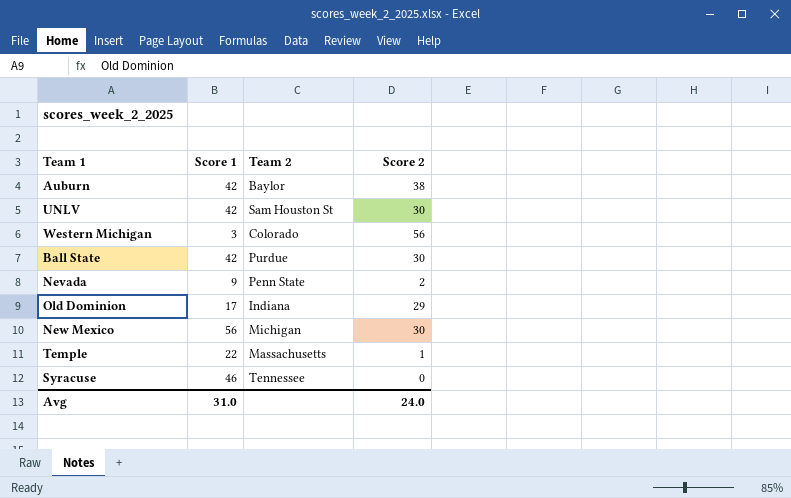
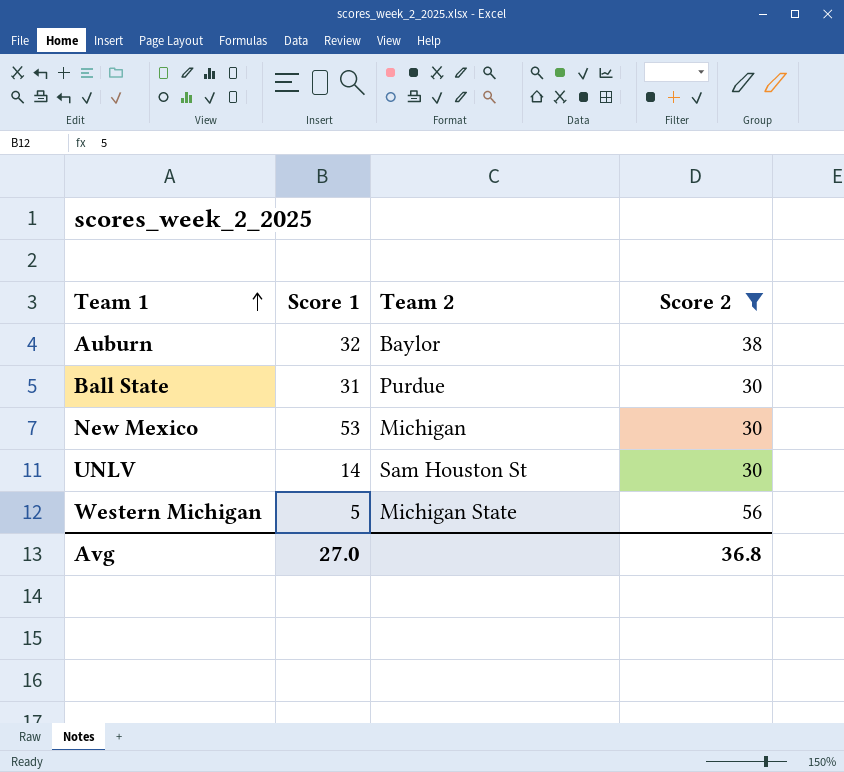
filter: none -> Score 2 >= 30
row order: none -> Team 1 ascending
Auburn | Score 1: 42 -> 32
Ball State | Score 1: 42 -> 31
New Mexico | Score 1: 56 -> 53
UNLV | Score 1: 42 -> 14
Western Michigan | Score 1: 3 -> 5
Western Michigan | Team 2: Colorado -> Michigan State
Avg | Score 1: 31.0 -> 27.0
Avg | Score 2: 24.0 -> 36.8

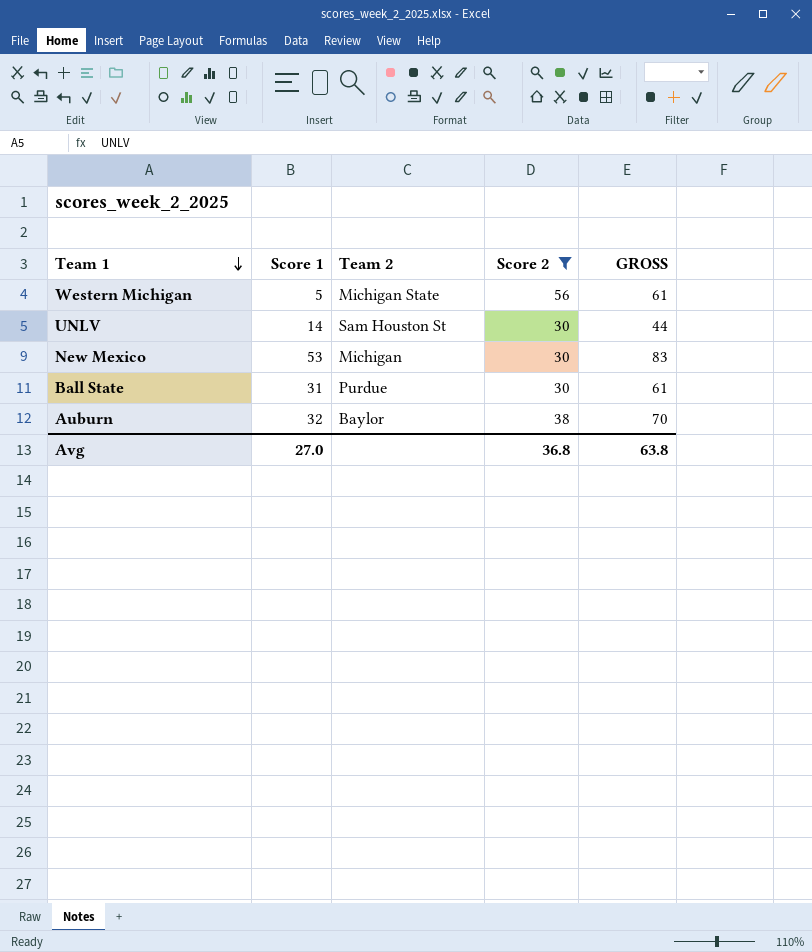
row order: Team 1 ascending -> Team 1 descending
column GROSS | formula: none -> [Score 1] + [Score 2]

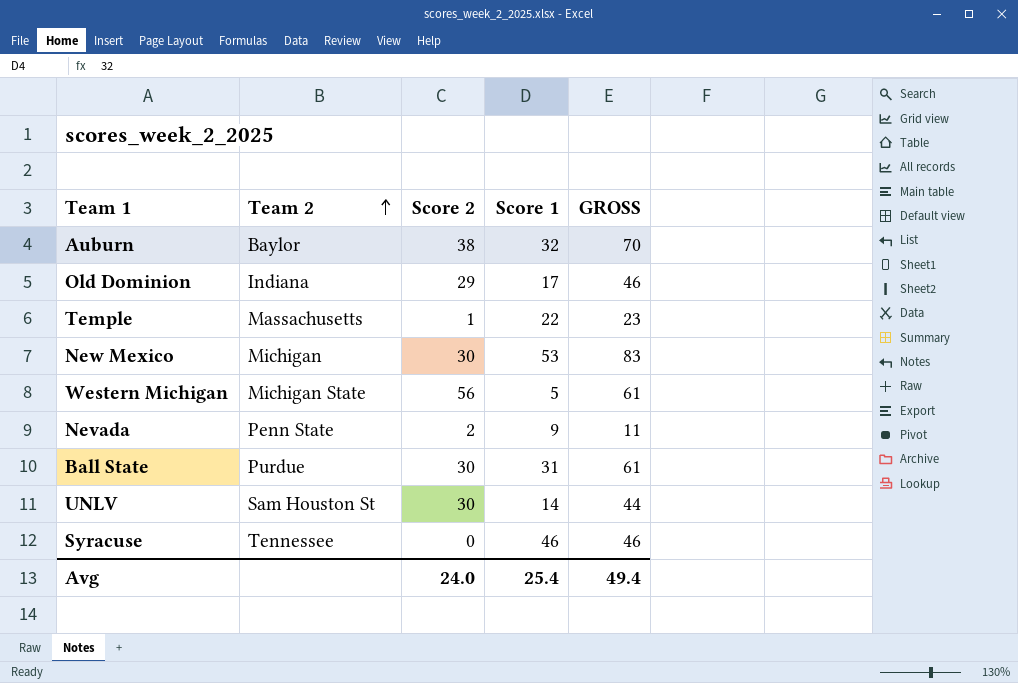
filter: Score 2 >= 30 -> none
row order: Team 1 descending -> Team 2 ascending
column Score 1 | position: 2 -> 4
Avg | Score 2: 36.8 -> 24.0
Avg | Score 1: 27.0 -> 25.4
Avg | GROSS: 63.8 -> 49.4

